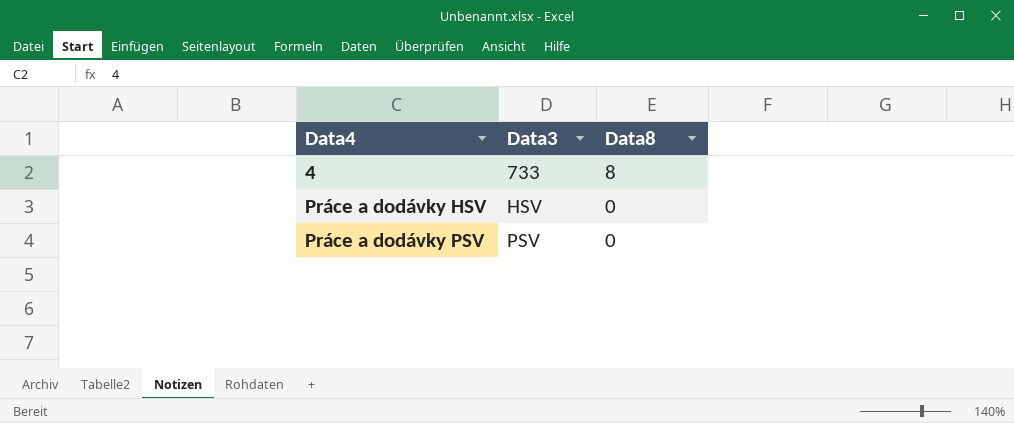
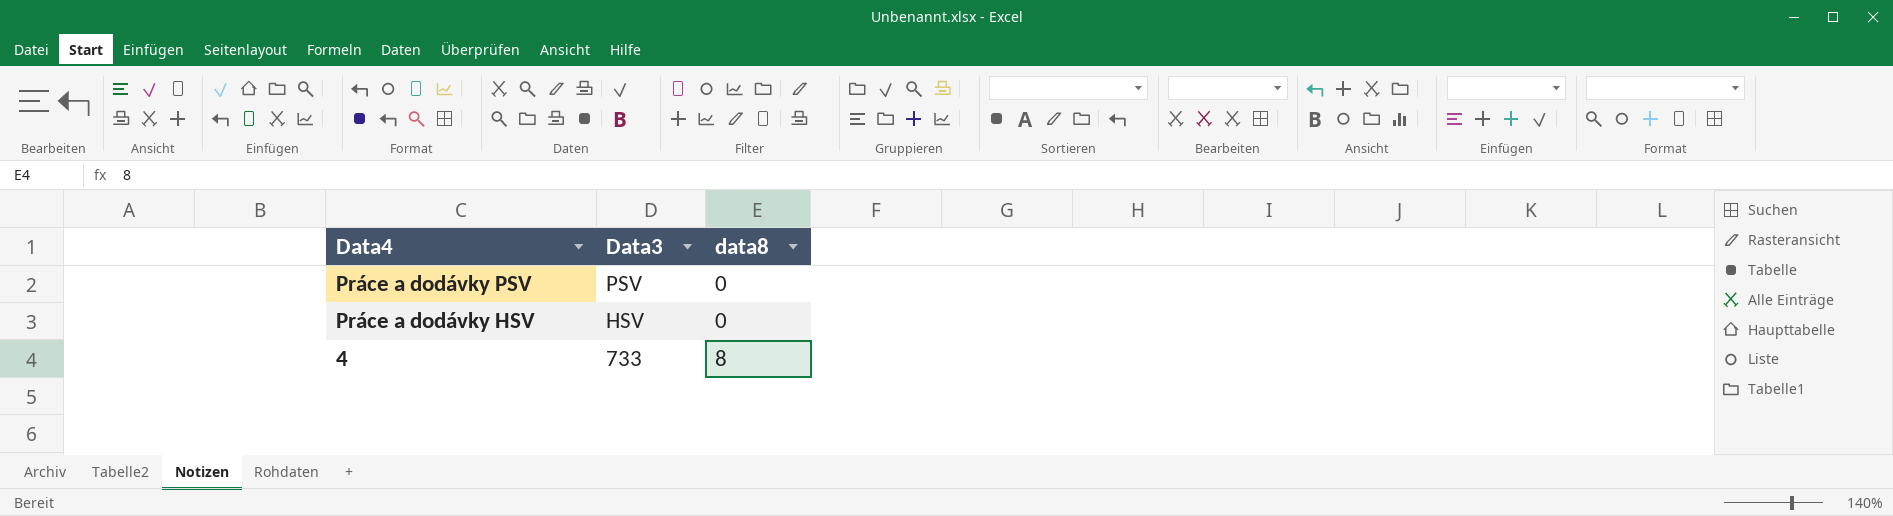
row order: Data4 ascending -> Data4 descending
column name: Data8 -> data8

